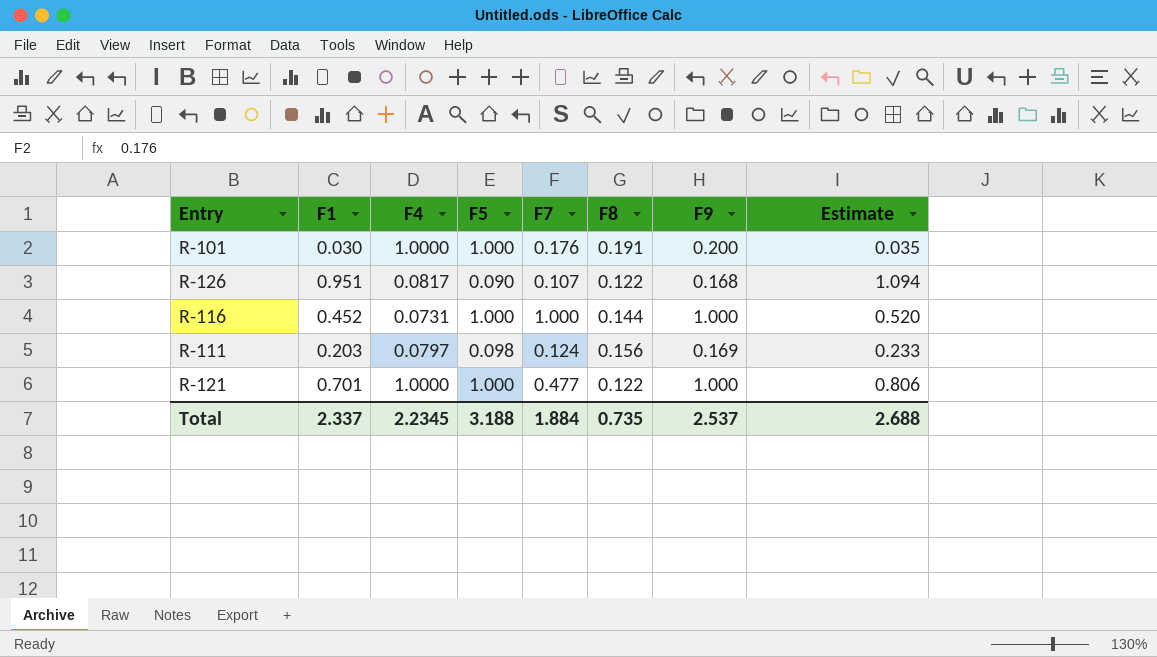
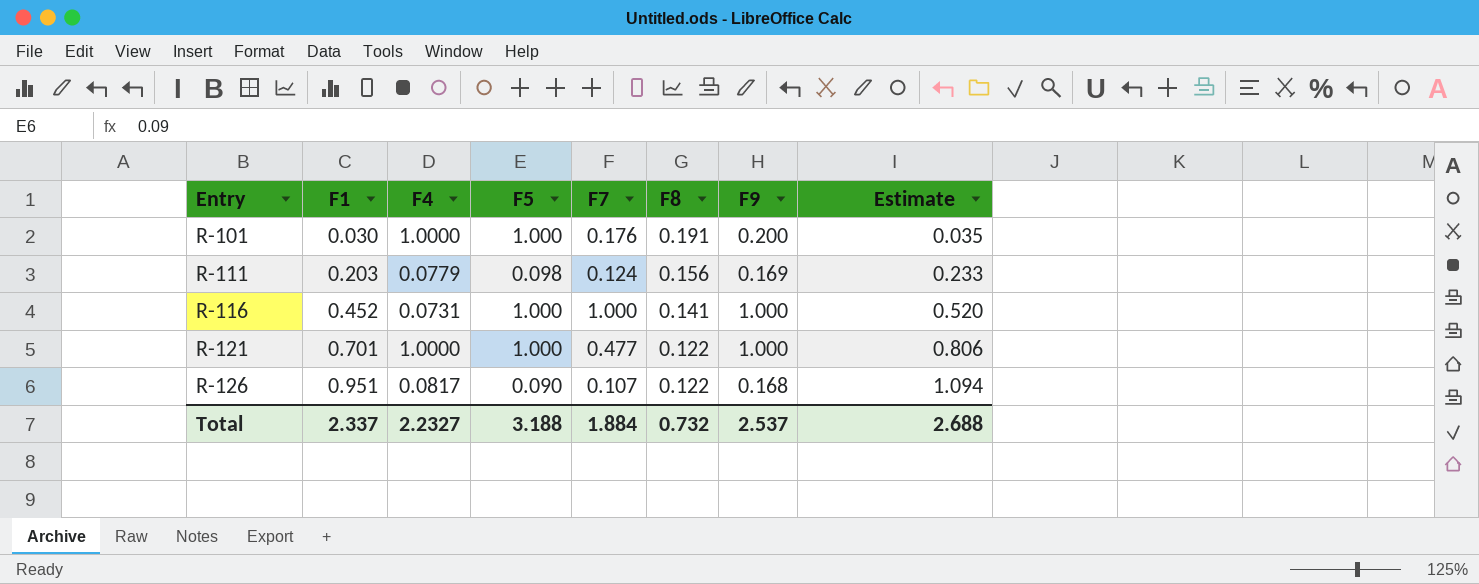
row order: none -> Entry ascending
R-111 | F4: 0.0797 -> 0.0779
R-116 | F8: 0.144 -> 0.141
Total | F4: 2.2345 -> 2.2327
Total | F8: 0.735 -> 0.732

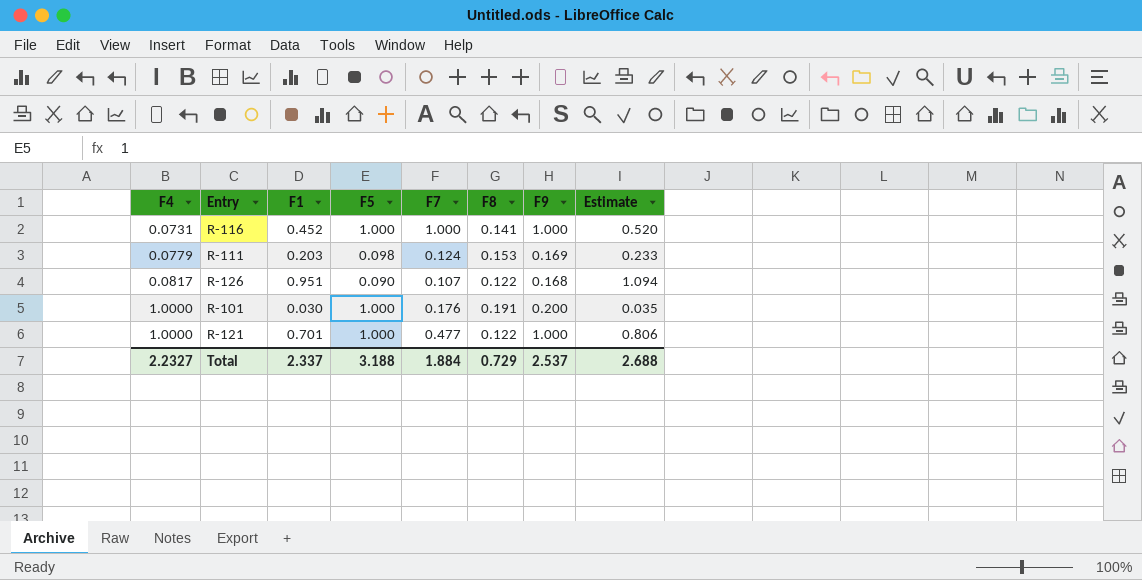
row order: Entry ascending -> F4 ascending
column F4 | position: 3 -> 1
R-111 | F8: 0.156 -> 0.153
Total | F8: 0.732 -> 0.729

